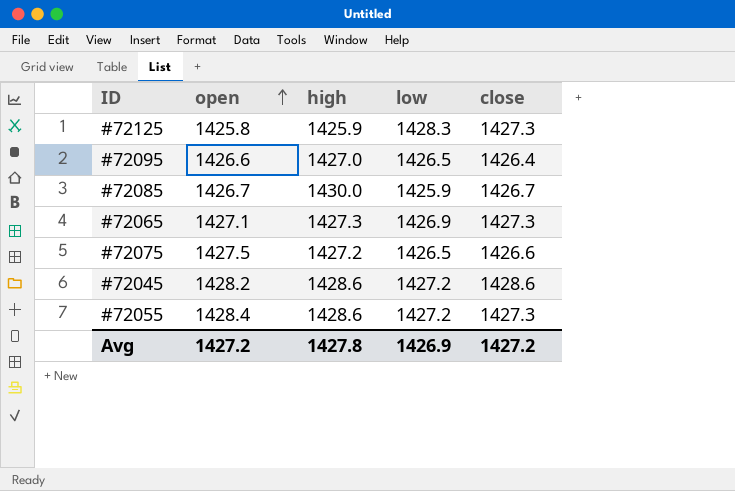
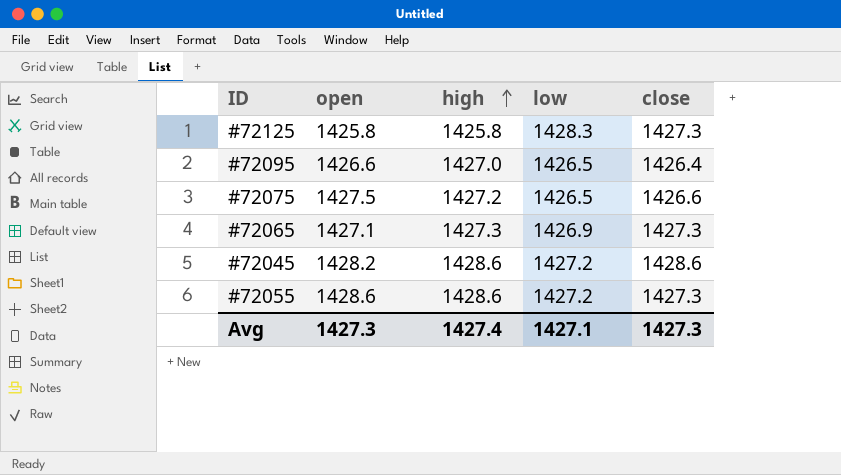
row order: open ascending -> high ascending
row #72085: 1426.7 | 1430.0 | 1425.9 | 1426.7 -> none
#72125 | high: 1425.9 -> 1425.8
#72055 | open: 1428.4 -> 1428.6
Avg | open: 1427.2 -> 1427.3
Avg | high: 1427.8 -> 1427.4
Avg | low: 1426.9 -> 1427.1
Avg | close: 1427.2 -> 1427.3

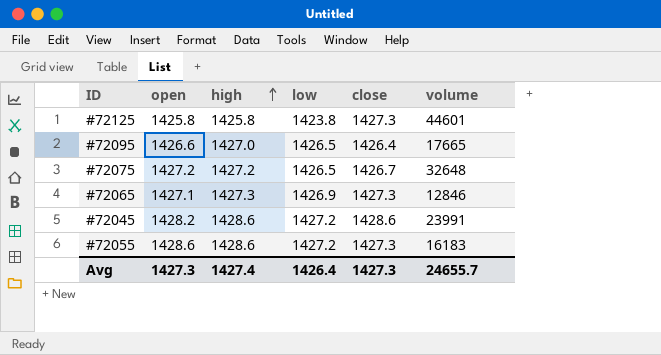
column volume | position: none -> 6
#72125 | low: 1428.3 -> 1423.8
#72075 | open: 1427.5 -> 1427.2
#72075 | close: 1426.6 -> 1426.7
Avg | low: 1427.1 -> 1426.4

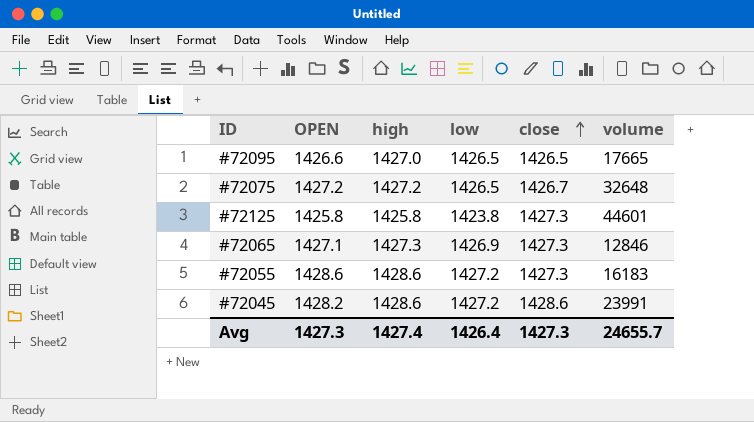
row order: high ascending -> close ascending
column name: open -> OPEN
#72095 | close: 1426.4 -> 1426.5

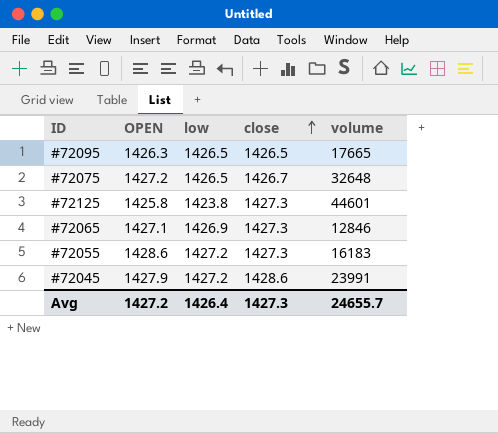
column high | position: 3 -> none
#72095 | OPEN: 1426.6 -> 1426.3
#72045 | OPEN: 1428.2 -> 1427.9
Avg | OPEN: 1427.3 -> 1427.2

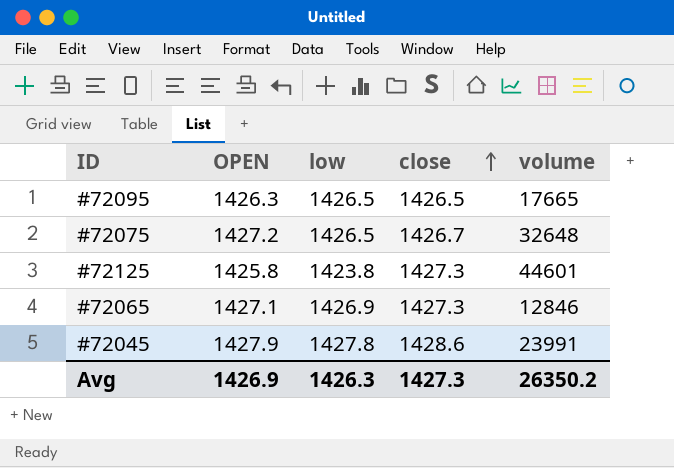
row #72055: 1428.6 | 1427.2 | 1427.3 | 16183 -> none
#72045 | low: 1427.2 -> 1427.8
Avg | OPEN: 1427.2 -> 1426.9
Avg | low: 1426.4 -> 1426.3
Avg | volume: 24655.7 -> 26350.2

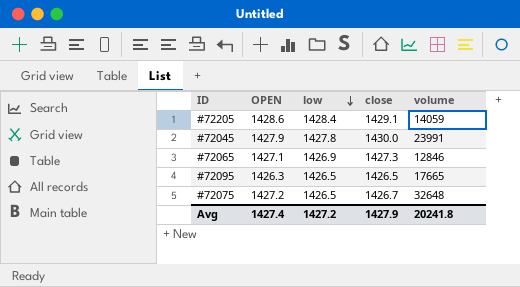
row order: close ascending -> low descending
row #72125: 1425.8 | 1423.8 | 1427.3 | 44601 -> none
row #72205: none -> 1428.6 | 1428.4 | 1429.1 | 14059
#72045 | close: 1428.6 -> 1430.0
Avg | OPEN: 1426.9 -> 1427.4
Avg | low: 1426.3 -> 1427.2
Avg | close: 1427.3 -> 1427.9
Avg | volume: 26350.2 -> 20241.8

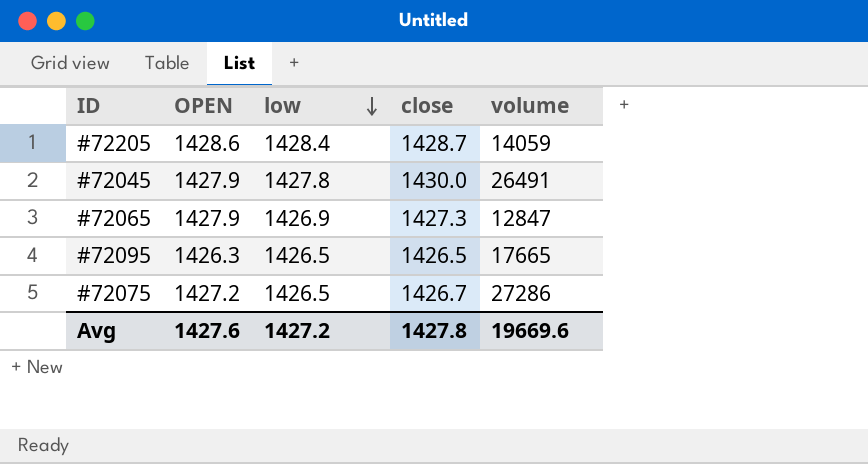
#72205 | close: 1429.1 -> 1428.7
#72045 | volume: 23991 -> 26491
#72065 | OPEN: 1427.1 -> 1427.9
#72065 | volume: 12846 -> 12847
#72075 | volume: 32648 -> 27286
Avg | OPEN: 1427.4 -> 1427.6
Avg | close: 1427.9 -> 1427.8
Avg | volume: 20241.8 -> 19669.6

